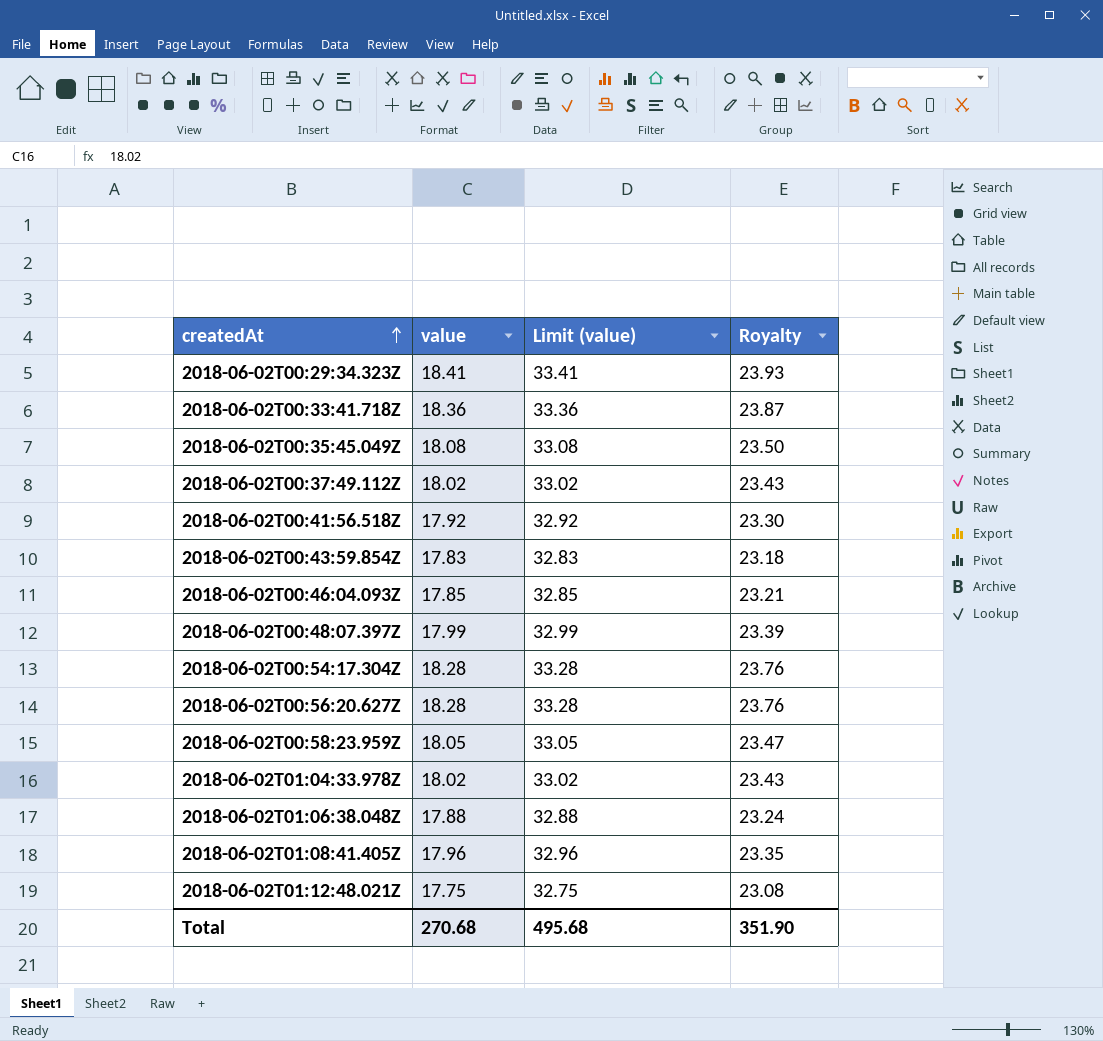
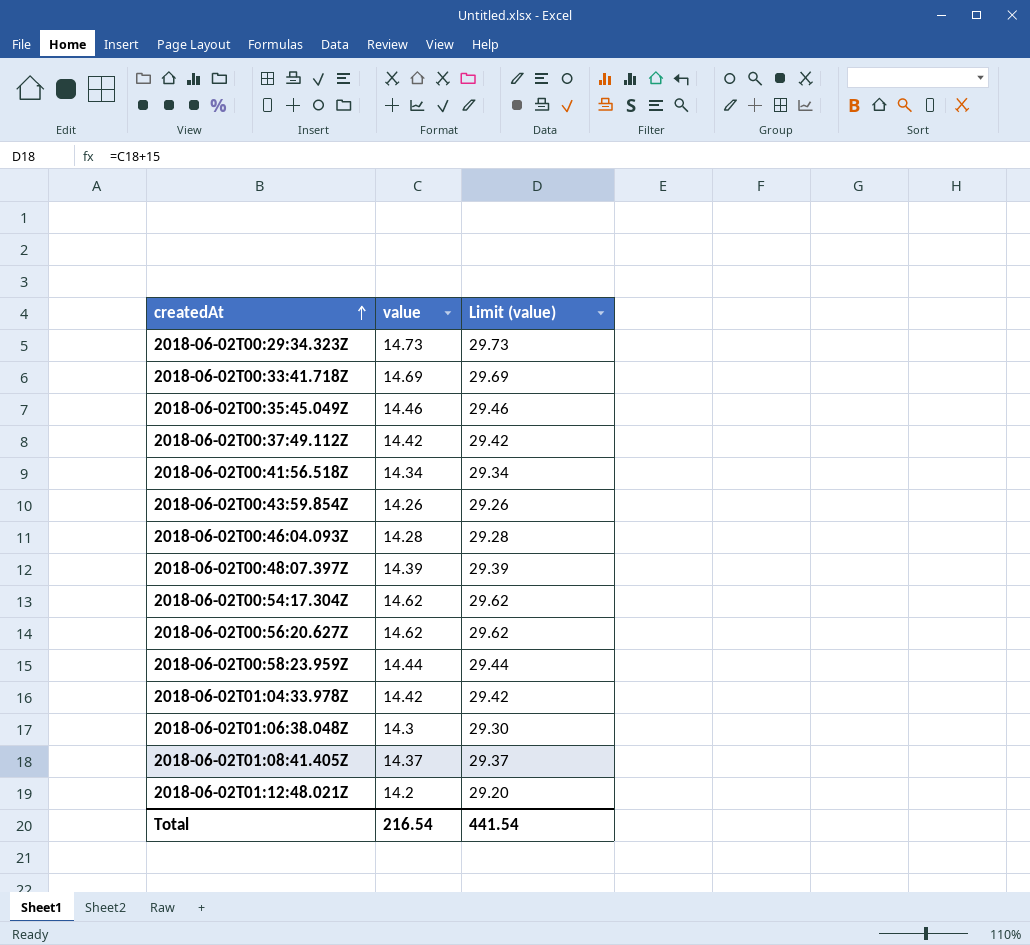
column Royalty | formula: [value] * 1.3 -> none
2018-06-02T00:29:34.323Z | value: 18.41 -> 14.73
2018-06-02T00:29:34.323Z | Limit (value): 33.41 -> 29.73
2018-06-02T00:33:41.718Z | value: 18.36 -> 14.69
2018-06-02T00:33:41.718Z | Limit (value): 33.36 -> 29.69
2018-06-02T00:35:45.049Z | value: 18.08 -> 14.46
2018-06-02T00:35:45.049Z | Limit (value): 33.08 -> 29.46
2018-06-02T00:37:49.112Z | value: 18.02 -> 14.42
2018-06-02T00:37:49.112Z | Limit (value): 33.02 -> 29.42
2018-06-02T00:41:56.518Z | value: 17.92 -> 14.34
2018-06-02T00:41:56.518Z | Limit (value): 32.92 -> 29.34
2018-06-02T00:43:59.854Z | value: 17.83 -> 14.26
2018-06-02T00:43:59.854Z | Limit (value): 32.83 -> 29.26
2018-06-02T00:46:04.093Z | value: 17.85 -> 14.28
2018-06-02T00:46:04.093Z | Limit (value): 32.85 -> 29.28
2018-06-02T00:48:07.397Z | value: 17.99 -> 14.39
2018-06-02T00:48:07.397Z | Limit (value): 32.99 -> 29.39
2018-06-02T00:54:17.304Z | value: 18.28 -> 14.62
2018-06-02T00:54:17.304Z | Limit (value): 33.28 -> 29.62
2018-06-02T00:56:20.627Z | value: 18.28 -> 14.62
2018-06-02T00:56:20.627Z | Limit (value): 33.28 -> 29.62
2018-06-02T00:58:23.959Z | value: 18.05 -> 14.44
2018-06-02T00:58:23.959Z | Limit (value): 33.05 -> 29.44
2018-06-02T01:04:33.978Z | value: 18.02 -> 14.42
2018-06-02T01:04:33.978Z | Limit (value): 33.02 -> 29.42
2018-06-02T01:06:38.048Z | value: 17.88 -> 14.3
2018-06-02T01:06:38.048Z | Limit (value): 32.88 -> 29.30
2018-06-02T01:08:41.405Z | value: 17.96 -> 14.37
2018-06-02T01:08:41.405Z | Limit (value): 32.96 -> 29.37
2018-06-02T01:12:48.021Z | value: 17.75 -> 14.2
2018-06-02T01:12:48.021Z | Limit (value): 32.75 -> 29.20
Total | value: 270.68 -> 216.54
Total | Limit (value): 495.68 -> 441.54

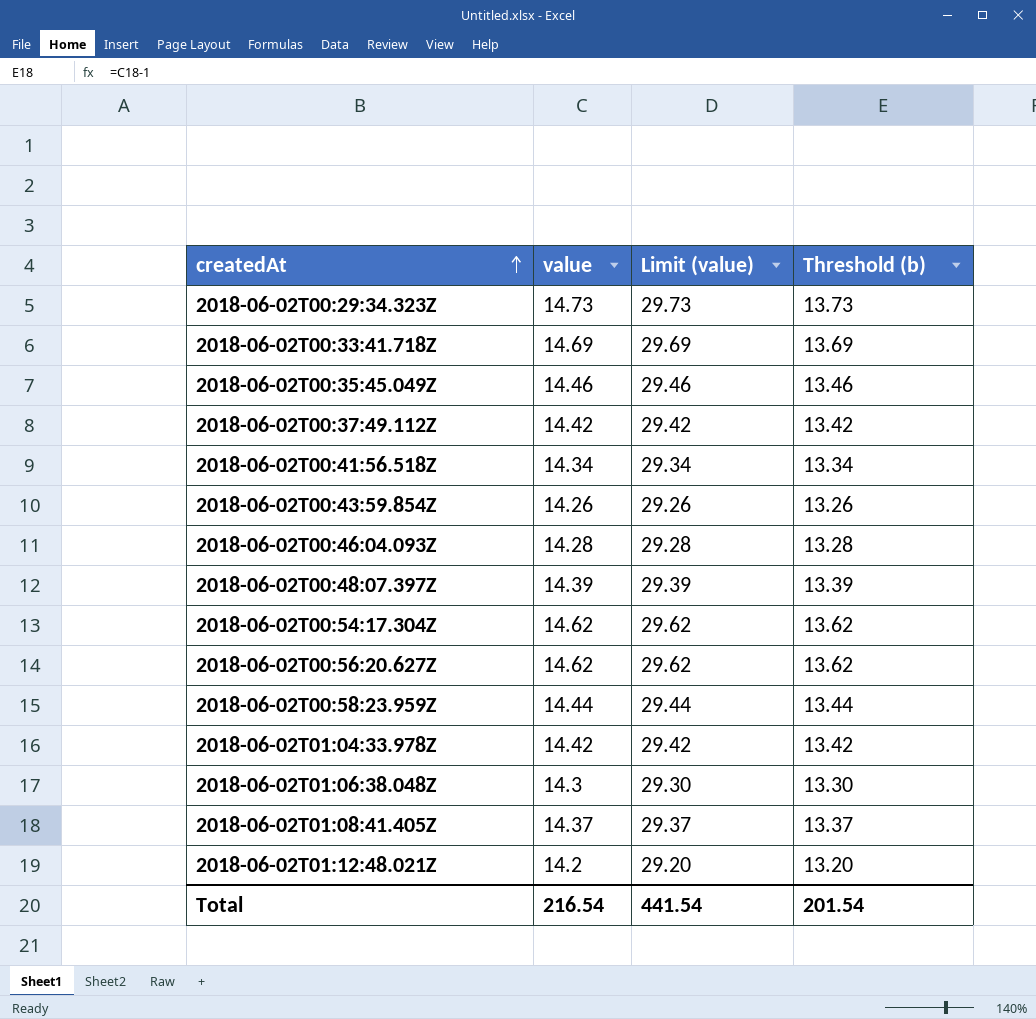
column Threshold (b) | formula: none -> [value] - 1

